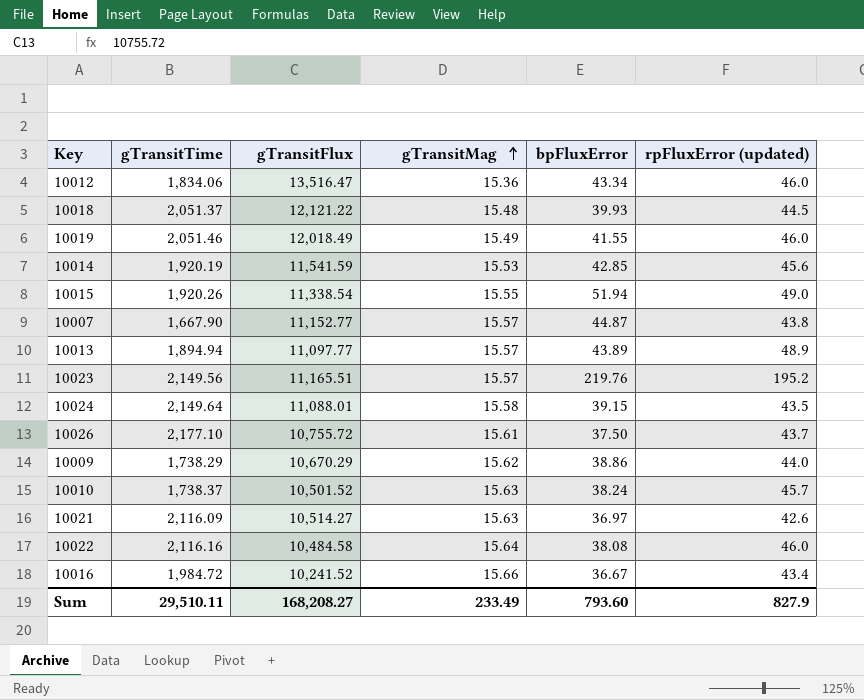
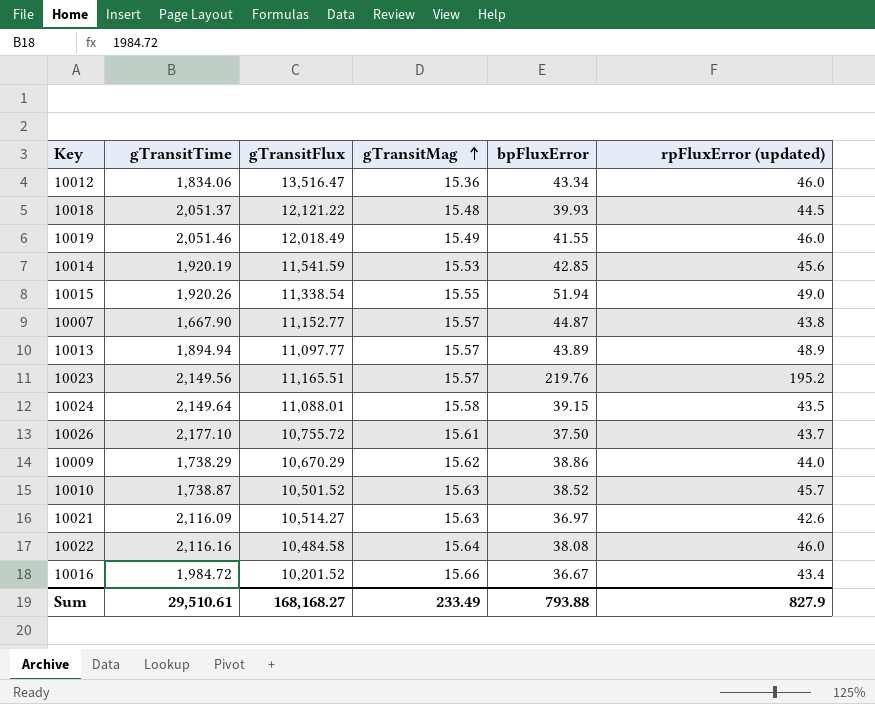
10010 | gTransitTime: 1,738.37 -> 1,738.87
10010 | bpFluxError: 38.24 -> 38.52
10016 | gTransitFlux: 10,241.52 -> 10,201.52
Sum | gTransitTime: 29,510.11 -> 29,510.61
Sum | gTransitFlux: 168,208.27 -> 168,168.27
Sum | bpFluxError: 793.60 -> 793.88

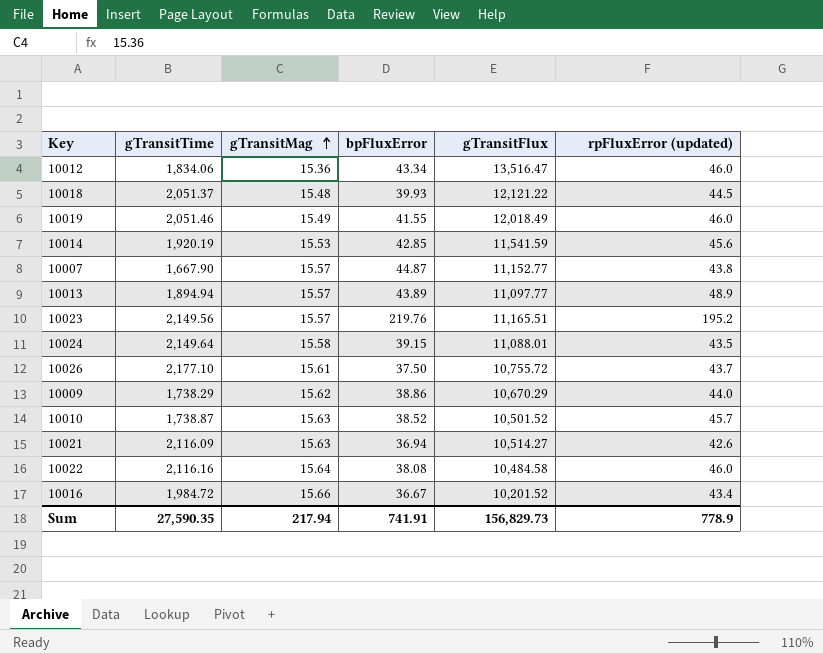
column gTransitFlux | position: 3 -> 5
row 10015: 1,920.26 | 11,338.54 | 15.55 | 51.94 | 49.0 -> none
10021 | bpFluxError: 36.97 -> 36.94
Sum | gTransitTime: 29,510.61 -> 27,590.35
Sum | gTransitMag: 233.49 -> 217.94
Sum | bpFluxError: 793.88 -> 741.91
Sum | gTransitFlux: 168,168.27 -> 156,829.73
Sum | rpFluxError (updated): 827.9 -> 778.9

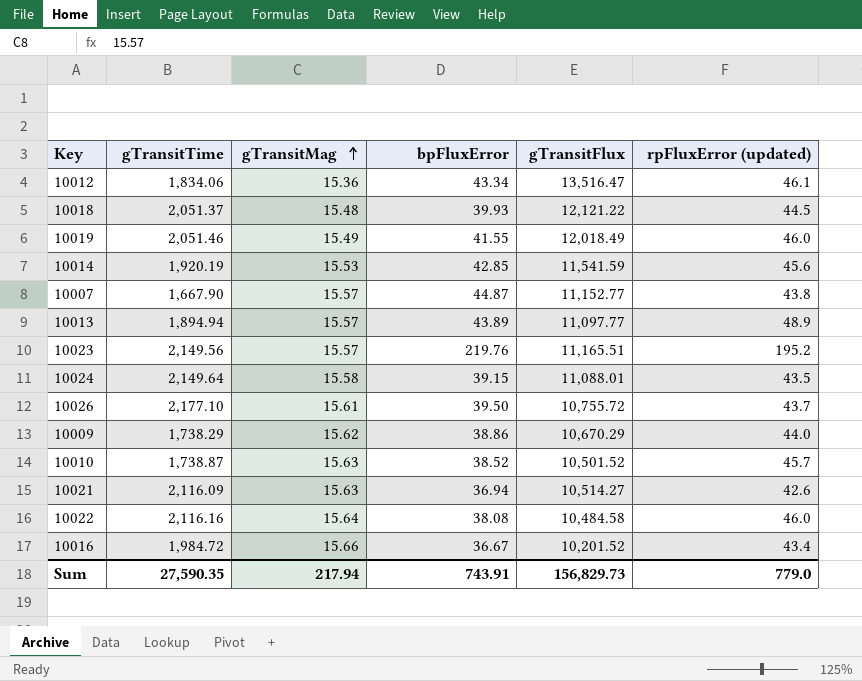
10012 | rpFluxError (updated): 46.0 -> 46.1
10026 | bpFluxError: 37.50 -> 39.50
Sum | bpFluxError: 741.91 -> 743.91
Sum | rpFluxError (updated): 778.9 -> 779.0

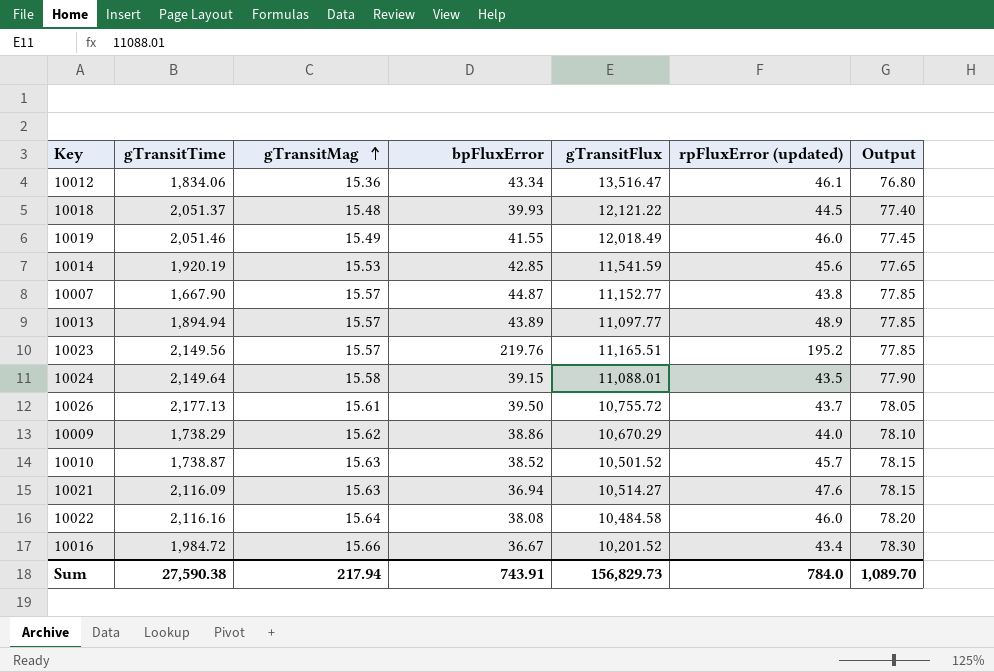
column Output | formula: none -> [gTransitMag] * 5
10026 | gTransitTime: 2,177.10 -> 2,177.13
10021 | rpFluxError (updated): 42.6 -> 47.6
Sum | gTransitTime: 27,590.35 -> 27,590.38
Sum | rpFluxError (updated): 779.0 -> 784.0

